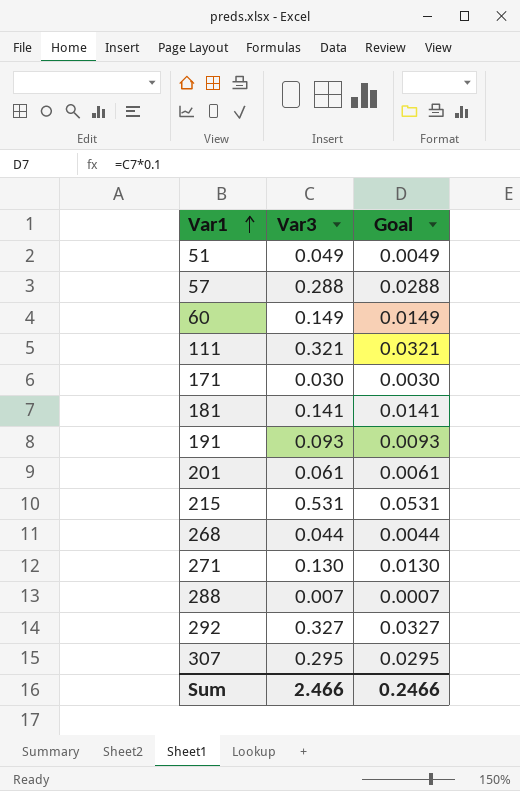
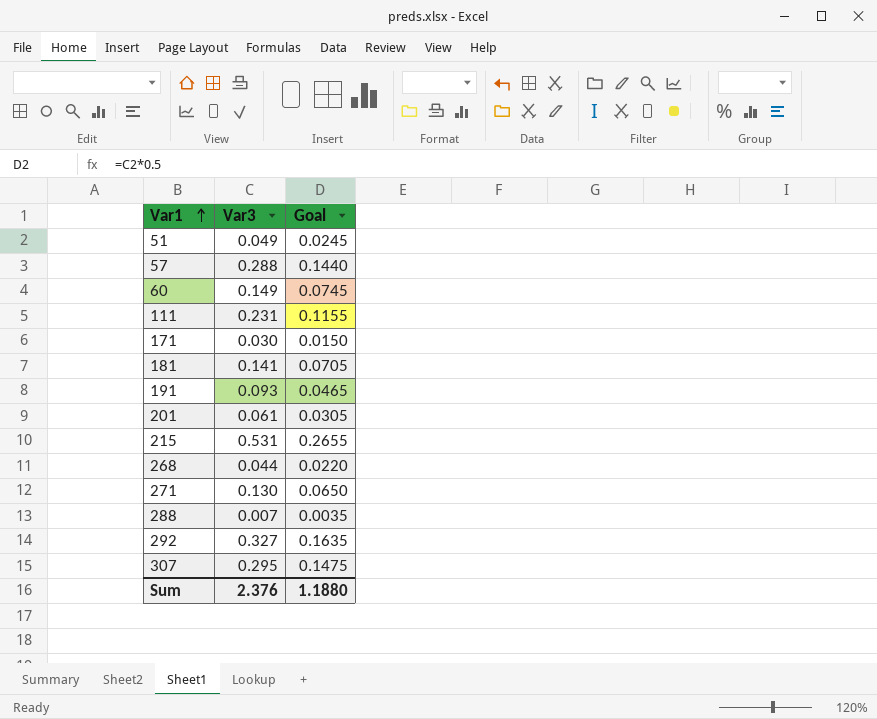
column Goal | formula: [Var3] * 0.1 -> [Var3] * 0.5
111 | Var3: 0.321 -> 0.231
Sum | Var3: 2.466 -> 2.376
Sum | Goal: 0.2466 -> 1.1880

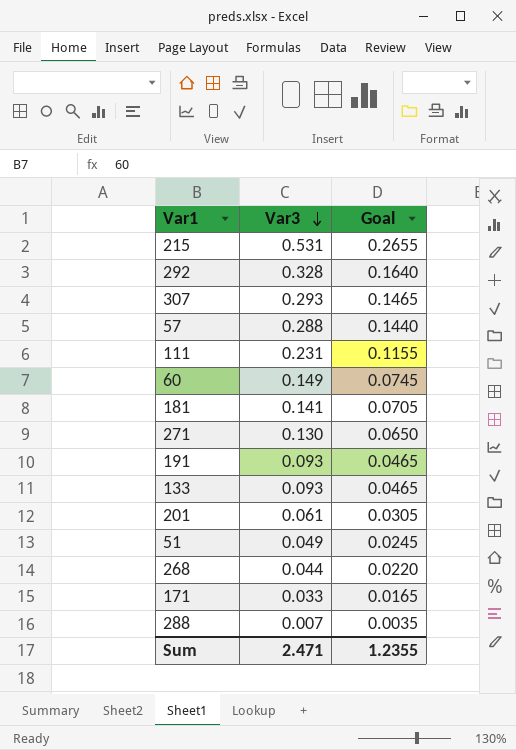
row order: Var1 ascending -> Var3 descending
292 | Var3: 0.327 -> 0.328
292 | Goal: 0.1635 -> 0.1640
307 | Var3: 0.295 -> 0.293
307 | Goal: 0.1475 -> 0.1465
row 133: none -> 0.093 | 0.0465
171 | Var3: 0.030 -> 0.033
171 | Goal: 0.0150 -> 0.0165
Sum | Var3: 2.376 -> 2.471
Sum | Goal: 1.1880 -> 1.2355

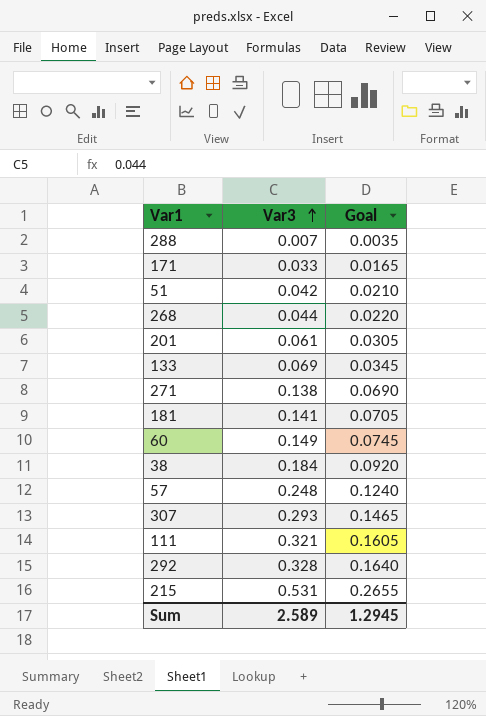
row order: Var3 descending -> Var3 ascending
row 191: 0.093 | 0.0465 -> none
51 | Var3: 0.049 -> 0.042
51 | Goal: 0.0245 -> 0.0210
133 | Var3: 0.093 -> 0.069
133 | Goal: 0.0465 -> 0.0345
271 | Var3: 0.130 -> 0.138
271 | Goal: 0.0650 -> 0.0690
row 38: none -> 0.184 | 0.0920
57 | Var3: 0.288 -> 0.248
57 | Goal: 0.1440 -> 0.1240
111 | Var3: 0.231 -> 0.321
111 | Goal: 0.1155 -> 0.1605
Sum | Var3: 2.471 -> 2.589
Sum | Goal: 1.2355 -> 1.2945

